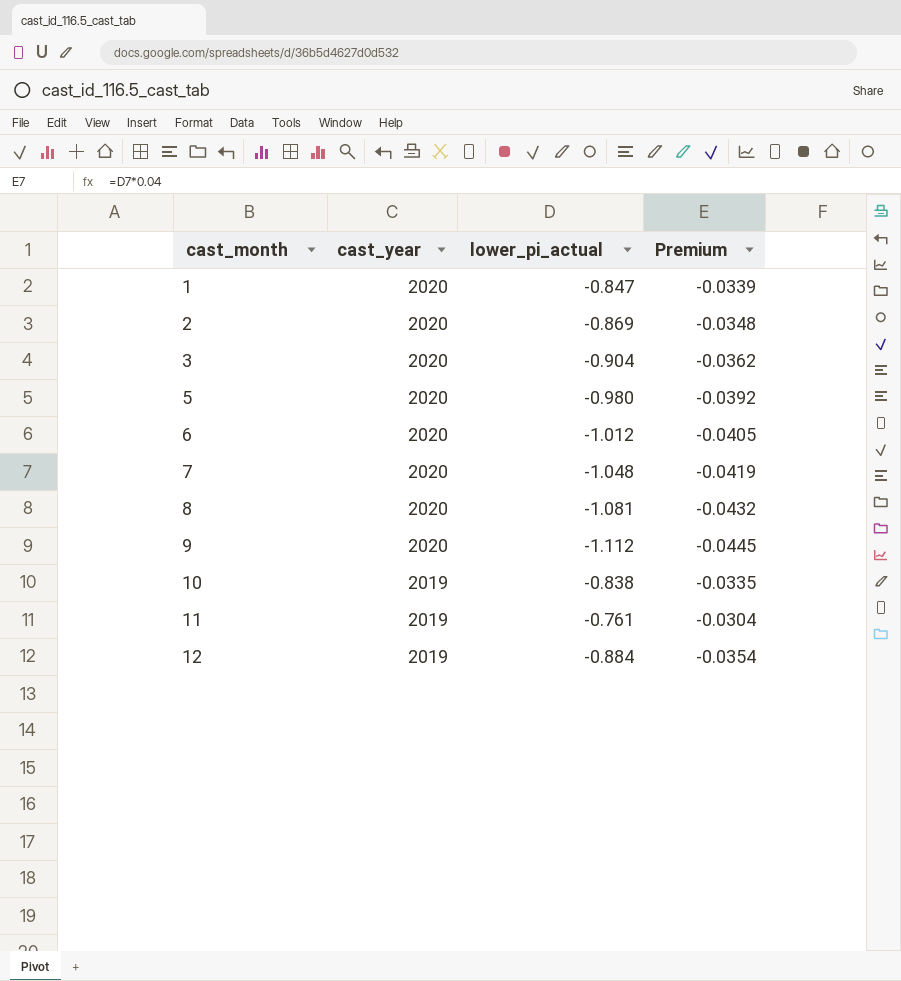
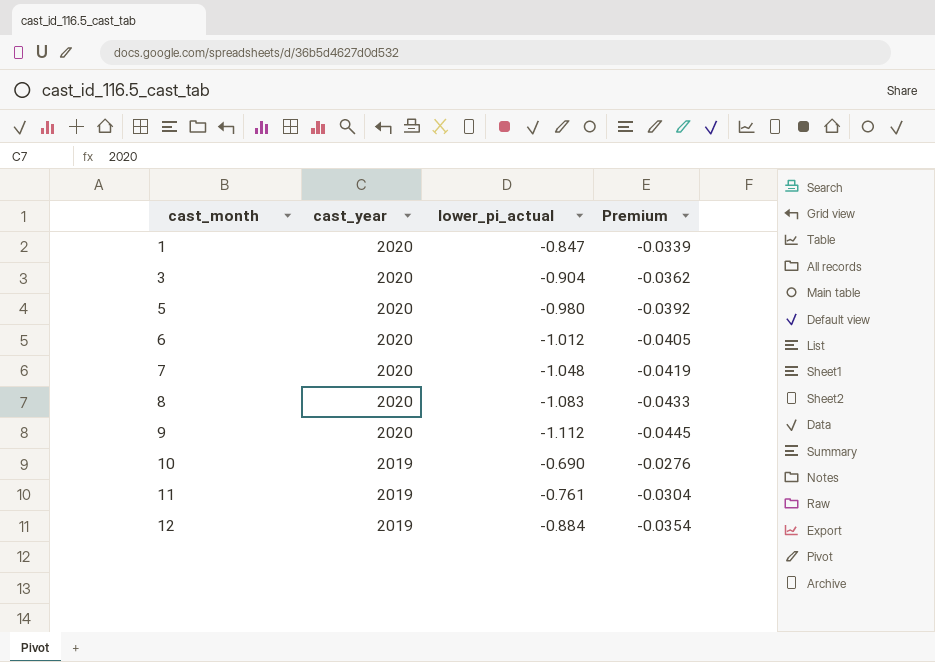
row 2: 2020 | -0.869 | -0.0348 -> none
8 | lower_pi_actual: -1.081 -> -1.083
8 | Premium: -0.0432 -> -0.0433
10 | lower_pi_actual: -0.838 -> -0.690
10 | Premium: -0.0335 -> -0.0276

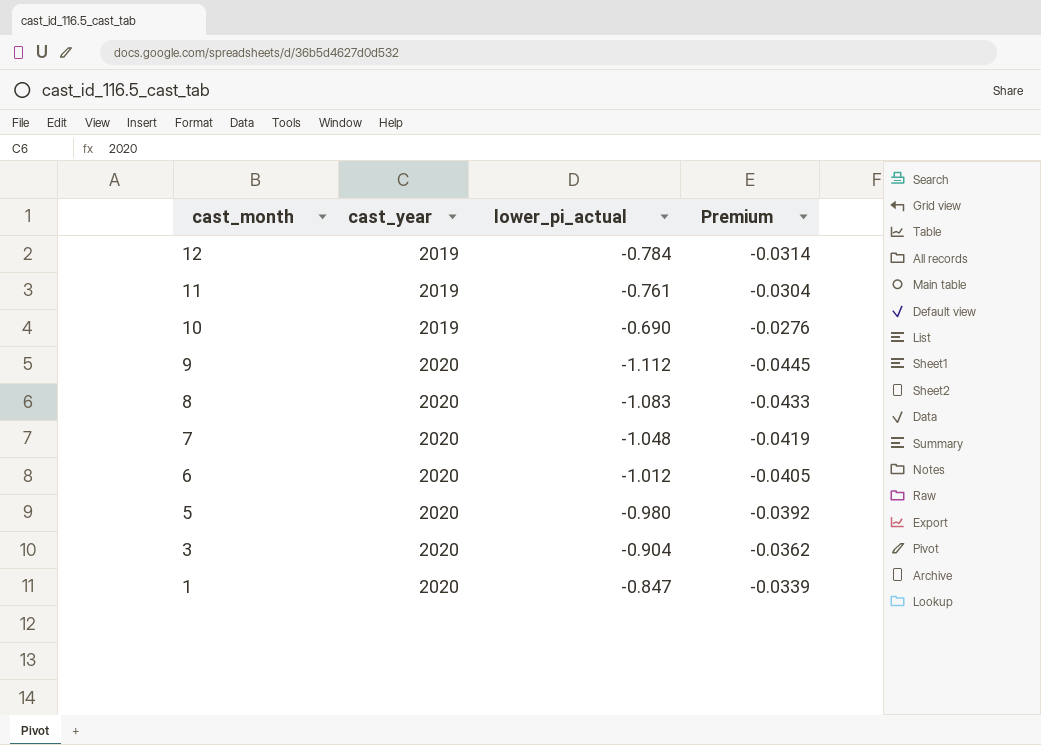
row order: cast_month ascending -> cast_month descending
12 | lower_pi_actual: -0.884 -> -0.784
12 | Premium: -0.0354 -> -0.0314

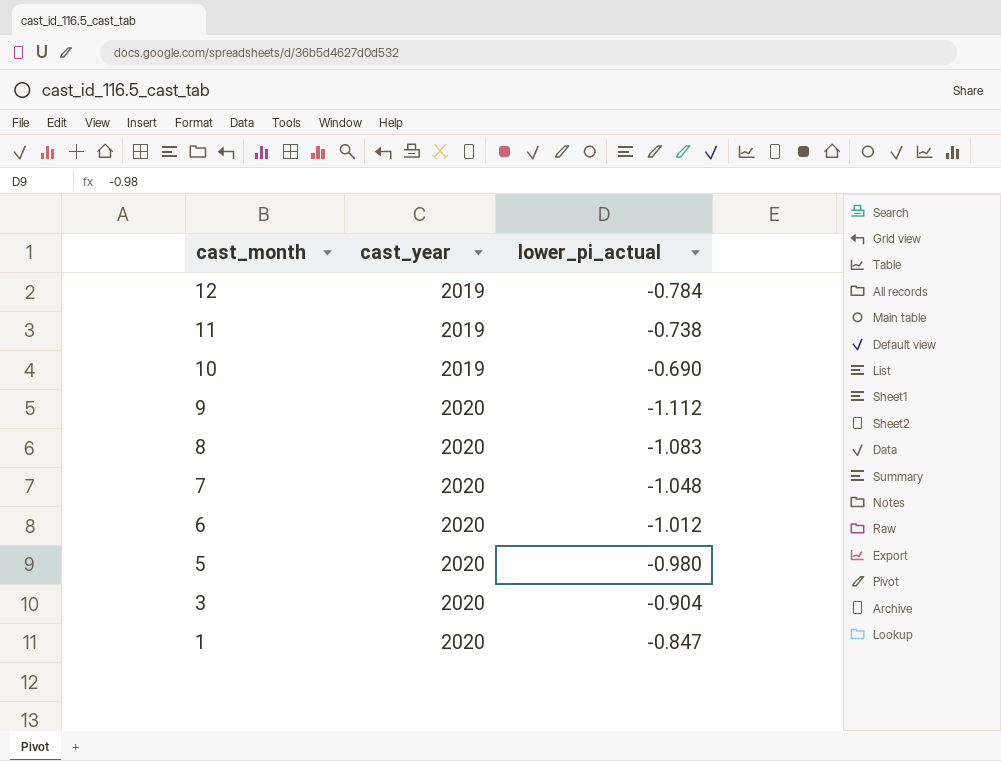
column Premium | formula: [lower_pi_actual] * 0.04 -> none
11 | lower_pi_actual: -0.761 -> -0.738

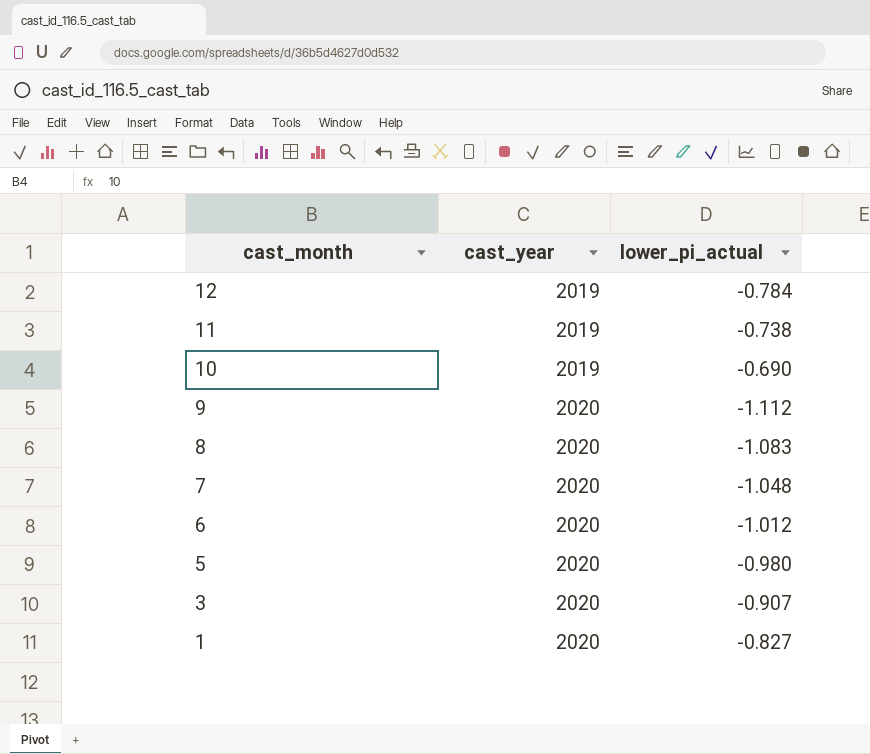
3 | lower_pi_actual: -0.904 -> -0.907
1 | lower_pi_actual: -0.847 -> -0.827

